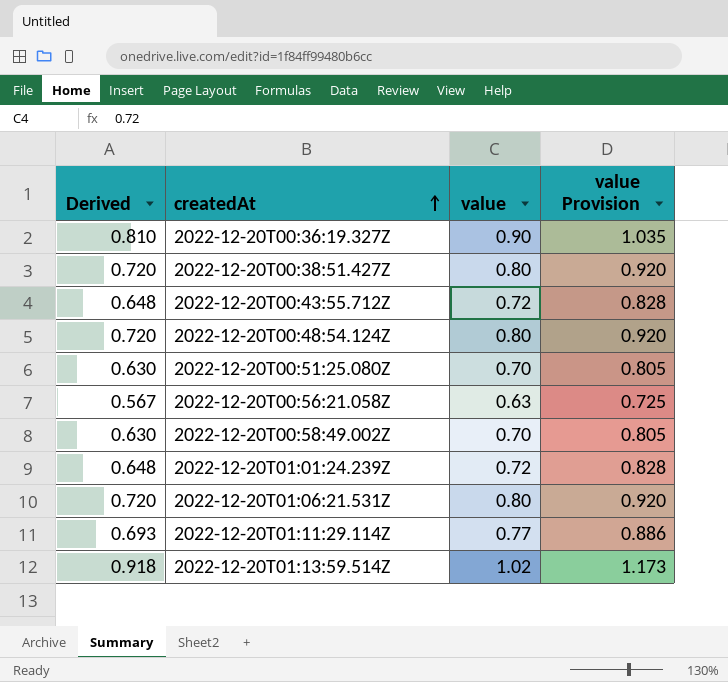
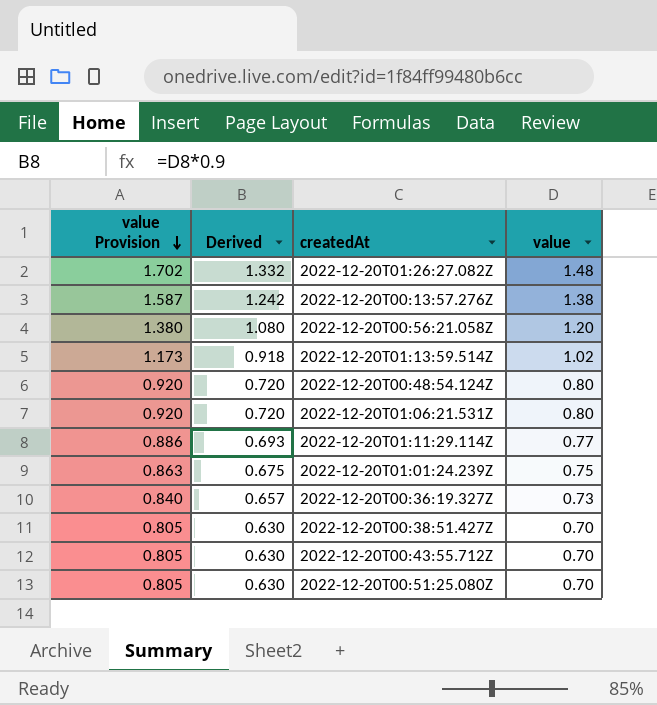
row order: createdAt ascending -> value Provision descending
column value Provision | position: 4 -> 1
row 2022-12-20T00:58:49.002Z: 0.630 | 0.70 | 0.805 -> none
row 2022-12-20T01:26:27.082Z: none -> 1.702 | 1.332 | 1.48
row 2022-12-20T00:13:57.276Z: none -> 1.587 | 1.242 | 1.38
2022-12-20T00:56:21.058Z | value Provision: 0.725 -> 1.380
2022-12-20T00:56:21.058Z | Derived: 0.567 -> 1.080
2022-12-20T00:56:21.058Z | value: 0.63 -> 1.20
2022-12-20T01:01:24.239Z | value Provision: 0.828 -> 0.863
2022-12-20T01:01:24.239Z | Derived: 0.648 -> 0.675
2022-12-20T01:01:24.239Z | value: 0.72 -> 0.75
2022-12-20T00:36:19.327Z | value Provision: 1.035 -> 0.840
2022-12-20T00:36:19.327Z | Derived: 0.810 -> 0.657
2022-12-20T00:36:19.327Z | value: 0.90 -> 0.73
2022-12-20T00:38:51.427Z | value Provision: 0.920 -> 0.805
2022-12-20T00:38:51.427Z | Derived: 0.720 -> 0.630
2022-12-20T00:38:51.427Z | value: 0.80 -> 0.70
2022-12-20T00:43:55.712Z | value Provision: 0.828 -> 0.805
2022-12-20T00:43:55.712Z | Derived: 0.648 -> 0.630
2022-12-20T00:43:55.712Z | value: 0.72 -> 0.70

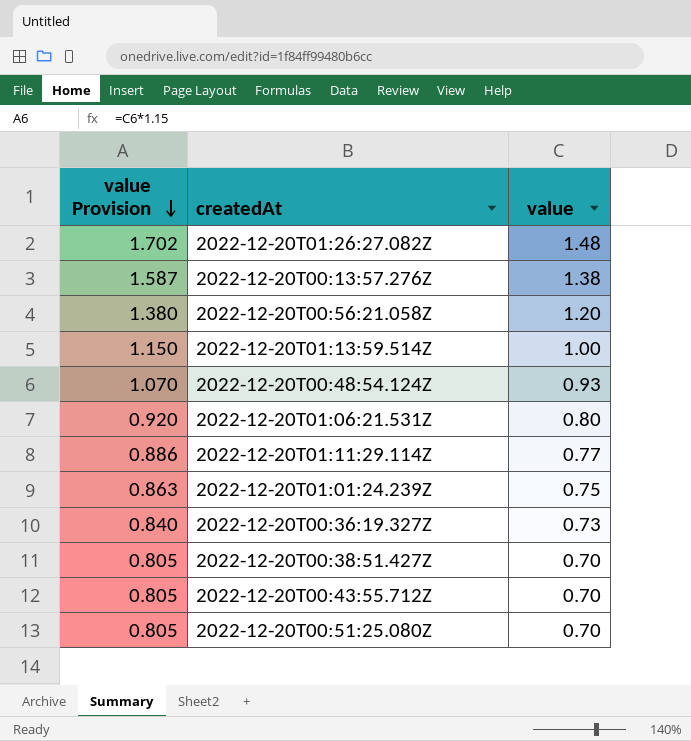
column Derived | formula: [value] * 0.9 -> none
2022-12-20T01:13:59.514Z | value Provision: 1.173 -> 1.150
2022-12-20T01:13:59.514Z | value: 1.02 -> 1.00
2022-12-20T00:48:54.124Z | value Provision: 0.920 -> 1.070
2022-12-20T00:48:54.124Z | value: 0.80 -> 0.93

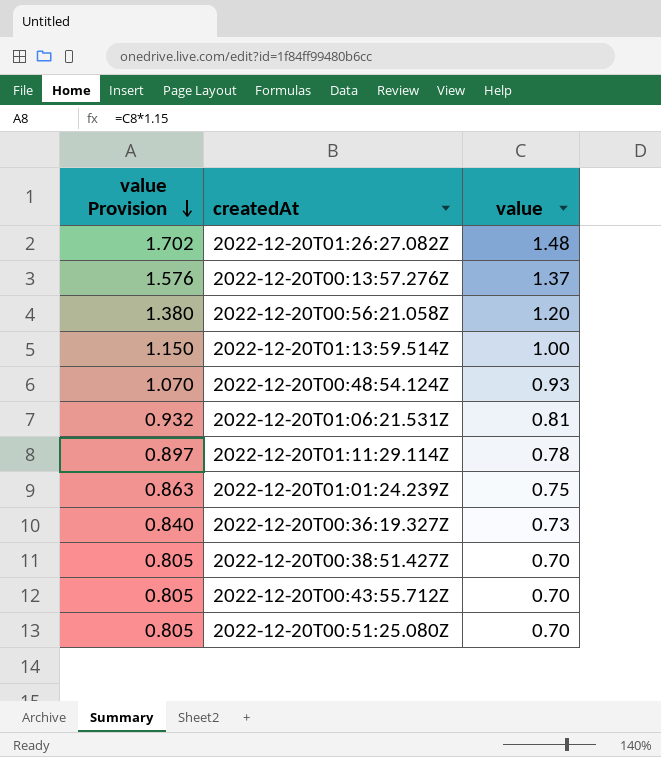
2022-12-20T00:13:57.276Z | value Provision: 1.587 -> 1.576
2022-12-20T00:13:57.276Z | value: 1.38 -> 1.37
2022-12-20T01:06:21.531Z | value Provision: 0.920 -> 0.932
2022-12-20T01:06:21.531Z | value: 0.80 -> 0.81
2022-12-20T01:11:29.114Z | value Provision: 0.886 -> 0.897
2022-12-20T01:11:29.114Z | value: 0.77 -> 0.78

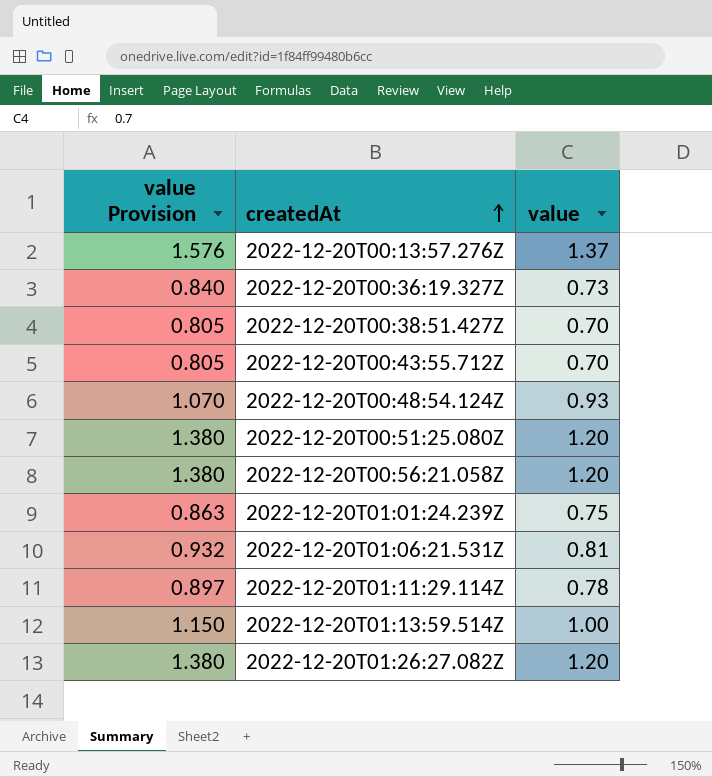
row order: value Provision descending -> createdAt ascending
2022-12-20T00:51:25.080Z | value Provision: 0.805 -> 1.380
2022-12-20T00:51:25.080Z | value: 0.70 -> 1.20
2022-12-20T01:26:27.082Z | value Provision: 1.702 -> 1.380
2022-12-20T01:26:27.082Z | value: 1.48 -> 1.20

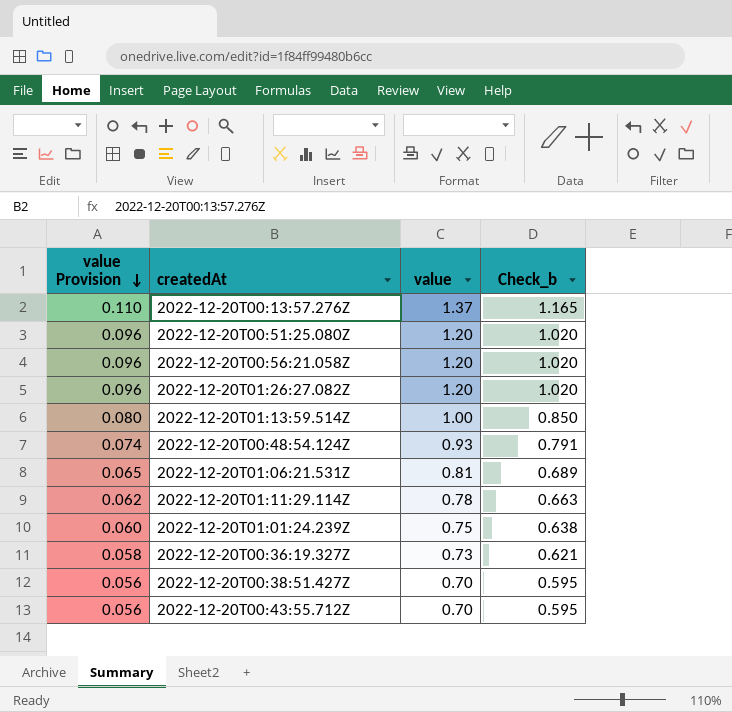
row order: createdAt ascending -> value Provision descending
column value Provision | formula: [value] * 1.15 -> [value] * 0.08
column Check_b | formula: none -> [value] * 0.85

